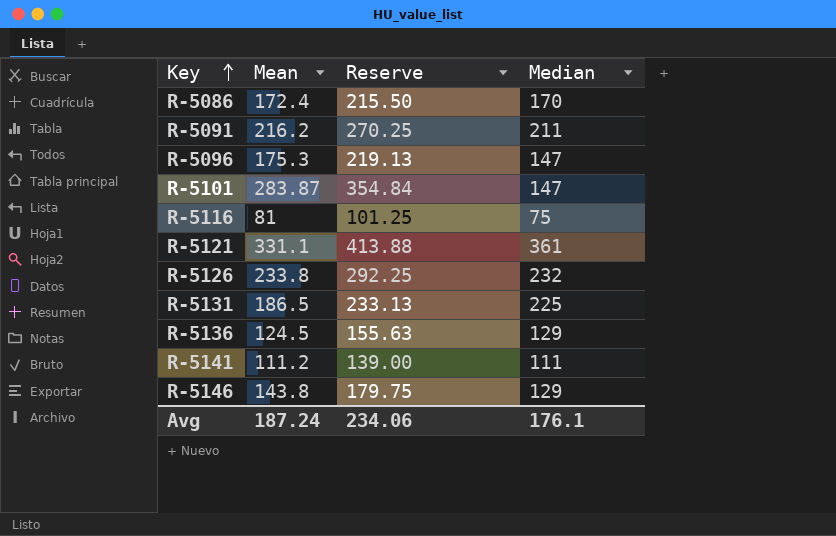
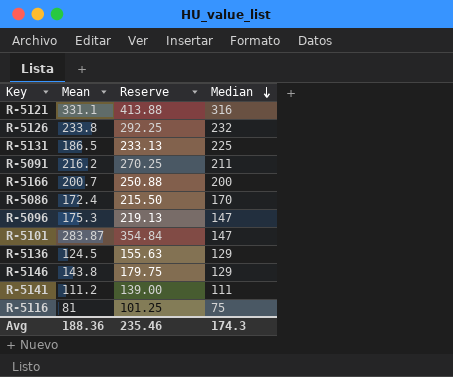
row order: Key ascending -> Median descending
R-5121 | Median: 361 -> 316
row R-5166: none -> 200.7 | 250.88 | 200
Avg | Mean: 187.24 -> 188.36
Avg | Reserve: 234.06 -> 235.46
Avg | Median: 176.1 -> 174.3

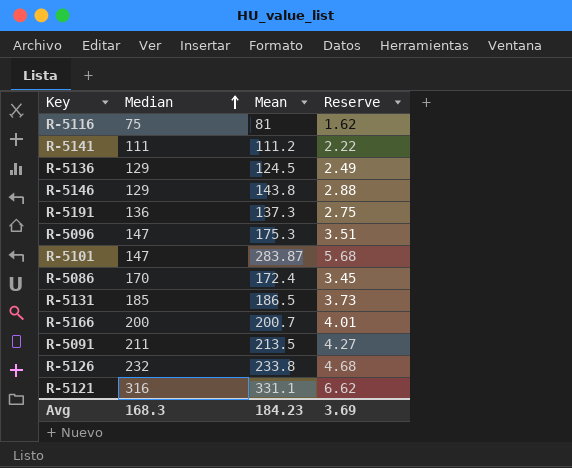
row order: Median descending -> Median ascending
column Median | position: 4 -> 2
column Reserve | formula: [Mean] * 1.25 -> [Mean] * 0.02
row R-5191: none -> 136 | 137.3 | 2.75
R-5131 | Median: 225 -> 185
R-5091 | Mean: 216.2 -> 213.5
Avg | Median: 174.3 -> 168.3
Avg | Mean: 188.36 -> 184.23
Avg | Reserve: 235.46 -> 3.69

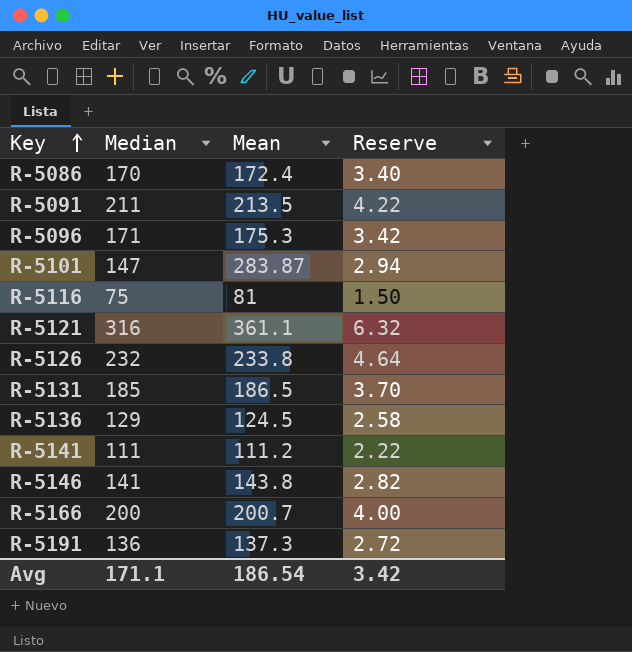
row order: Median ascending -> Key ascending
column Reserve | formula: [Mean] * 0.02 -> [Median] * 0.02
R-5096 | Median: 147 -> 171
R-5121 | Mean: 331.1 -> 361.1
R-5146 | Median: 129 -> 141
Avg | Median: 168.3 -> 171.1
Avg | Mean: 184.23 -> 186.54
Avg | Reserve: 3.69 -> 3.42

